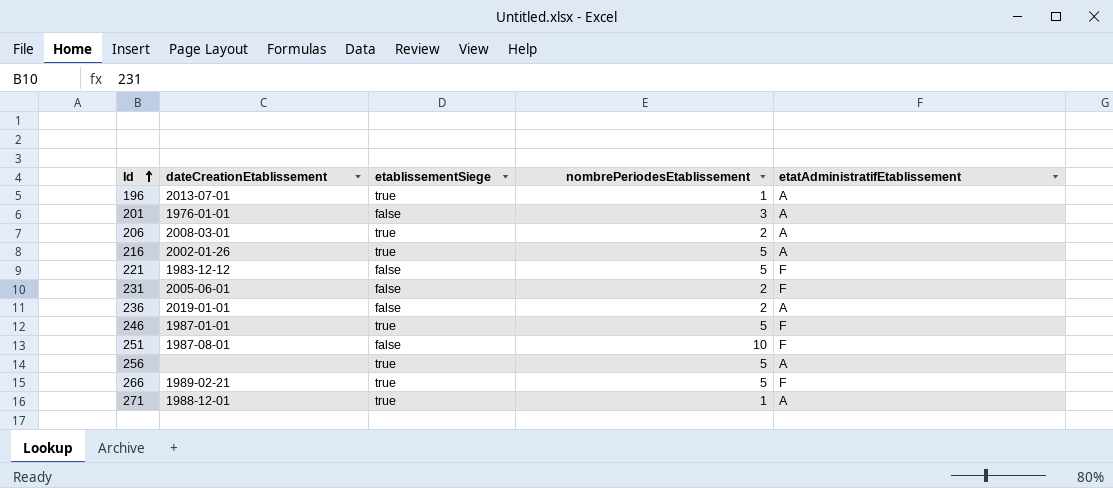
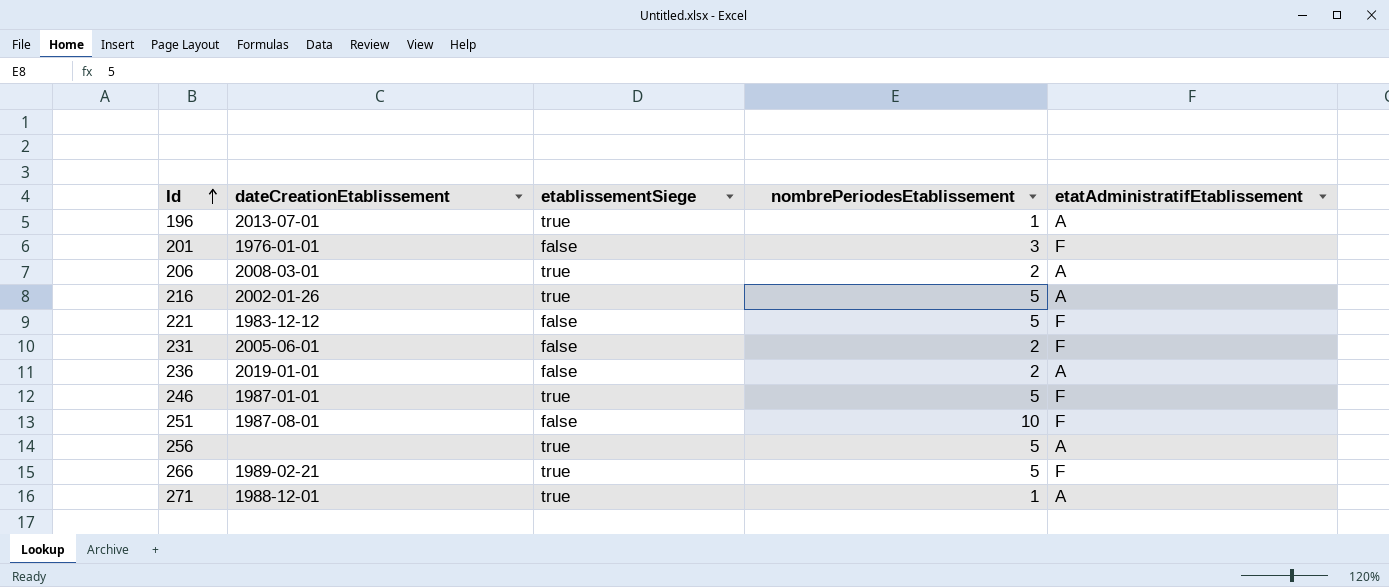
201 | etatAdministratifEtablissement: A -> F

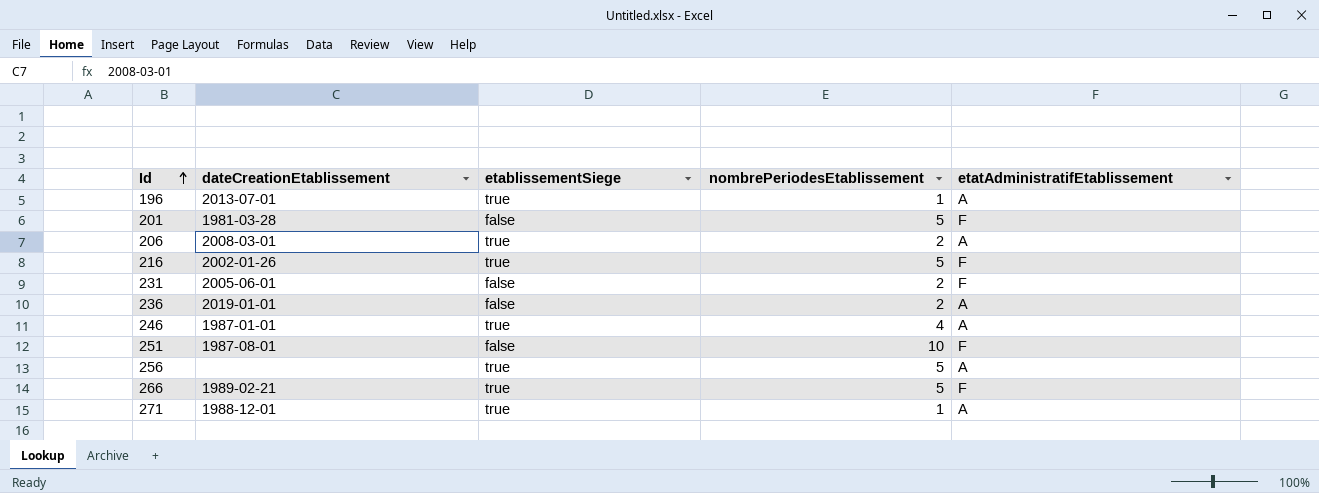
row 221: 1983-12-12 | false | 5 | F -> none
201 | dateCreationEtablissement: 1976-01-01 -> 1981-03-28
201 | nombrePeriodesEtablissement: 3 -> 5
216 | etatAdministratifEtablissement: A -> F
246 | nombrePeriodesEtablissement: 5 -> 4
246 | etatAdministratifEtablissement: F -> A

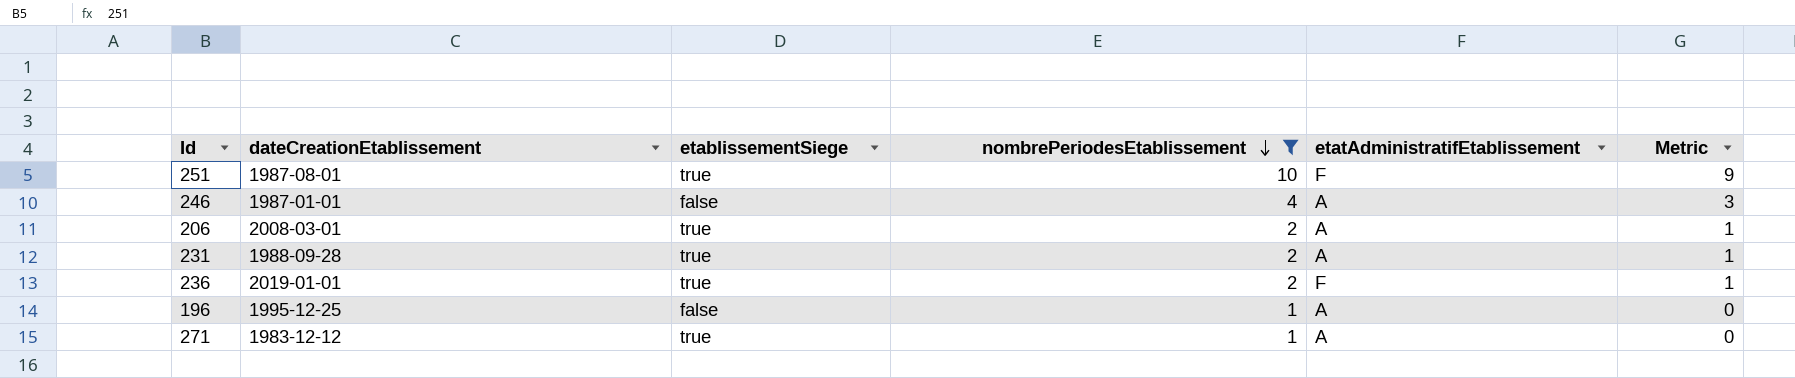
filter: none -> nombrePeriodesEtablissement != 5
row order: Id ascending -> nombrePeriodesEtablissement descending
column Metric | formula: none -> [nombrePeriodesEtablissement] - 1
251 | etablissementSiege: false -> true
246 | etablissementSiege: true -> false
231 | dateCreationEtablissement: 2005-06-01 -> 1988-09-28
231 | etablissementSiege: false -> true
231 | etatAdministratifEtablissement: F -> A
236 | etablissementSiege: false -> true
236 | etatAdministratifEtablissement: A -> F
196 | dateCreationEtablissement: 2013-07-01 -> 1995-12-25
196 | etablissementSiege: true -> false
271 | dateCreationEtablissement: 1988-12-01 -> 1983-12-12

